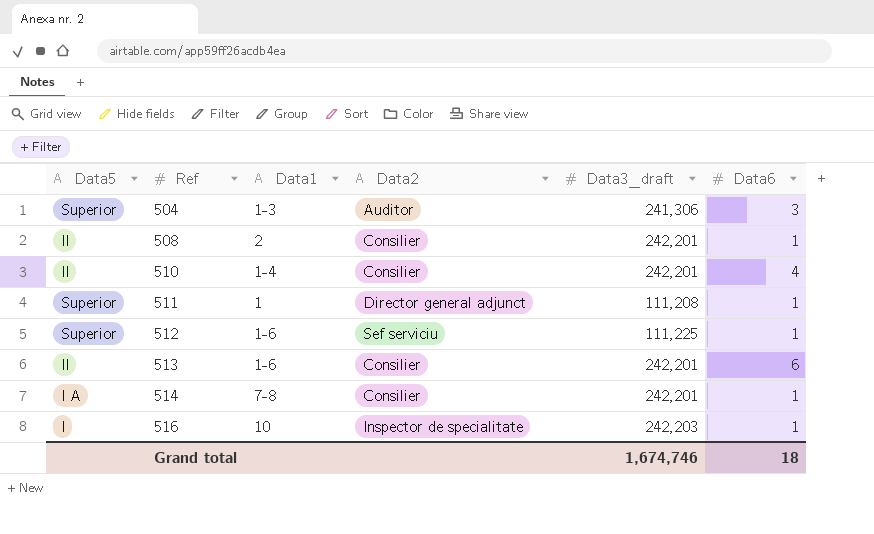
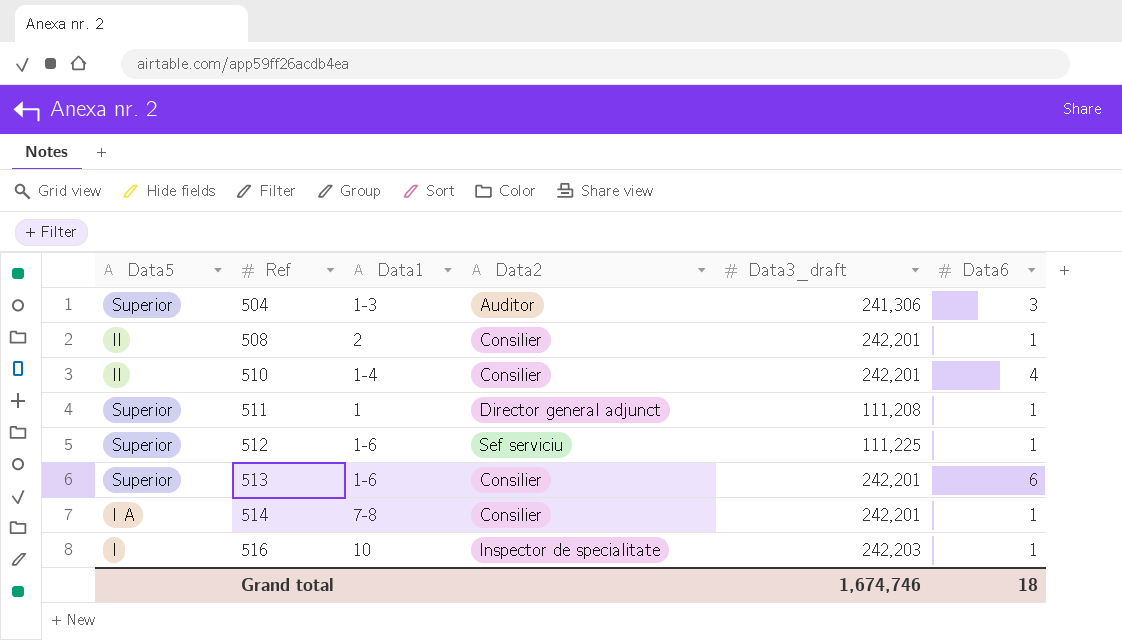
513 | Data5: II -> Superior

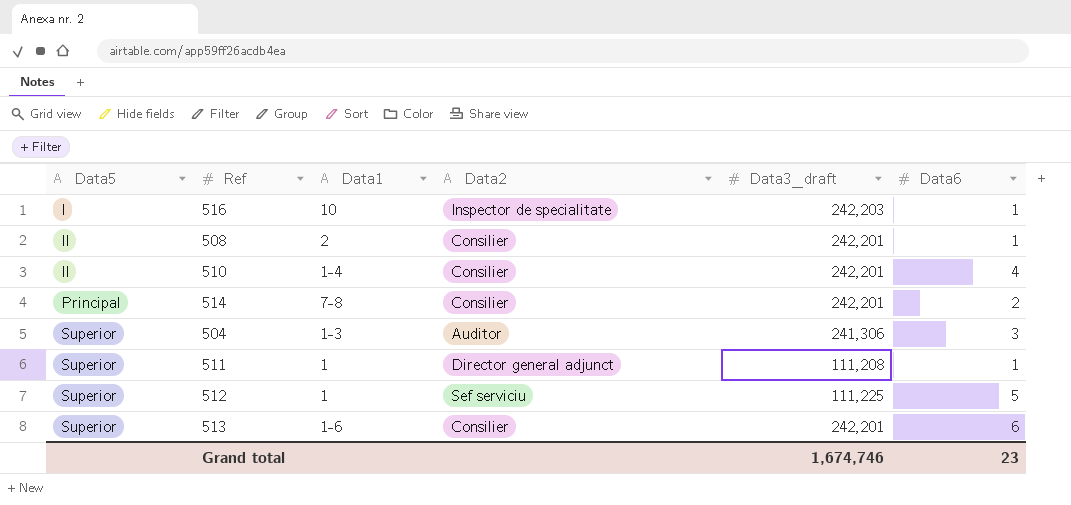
row order: Ref ascending -> Data5 ascending
514 | Data5: I A -> Principal
514 | Data6: 1 -> 2
512 | Data1: 1-6 -> 1
512 | Data6: 1 -> 5
Grand total | Data6: 18 -> 23

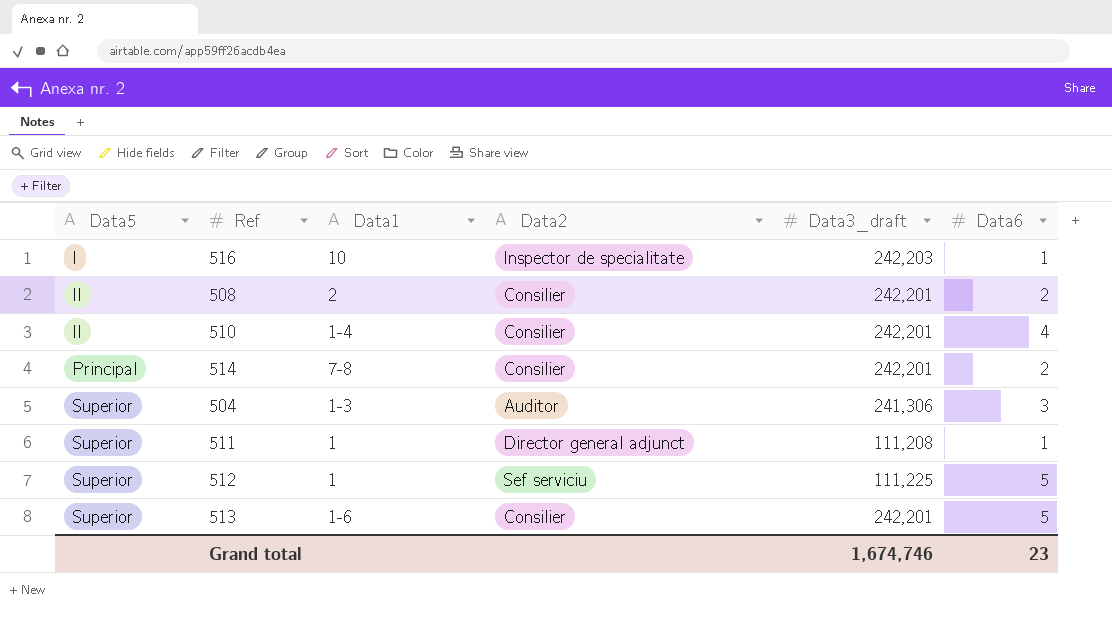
508 | Data6: 1 -> 2
513 | Data6: 6 -> 5

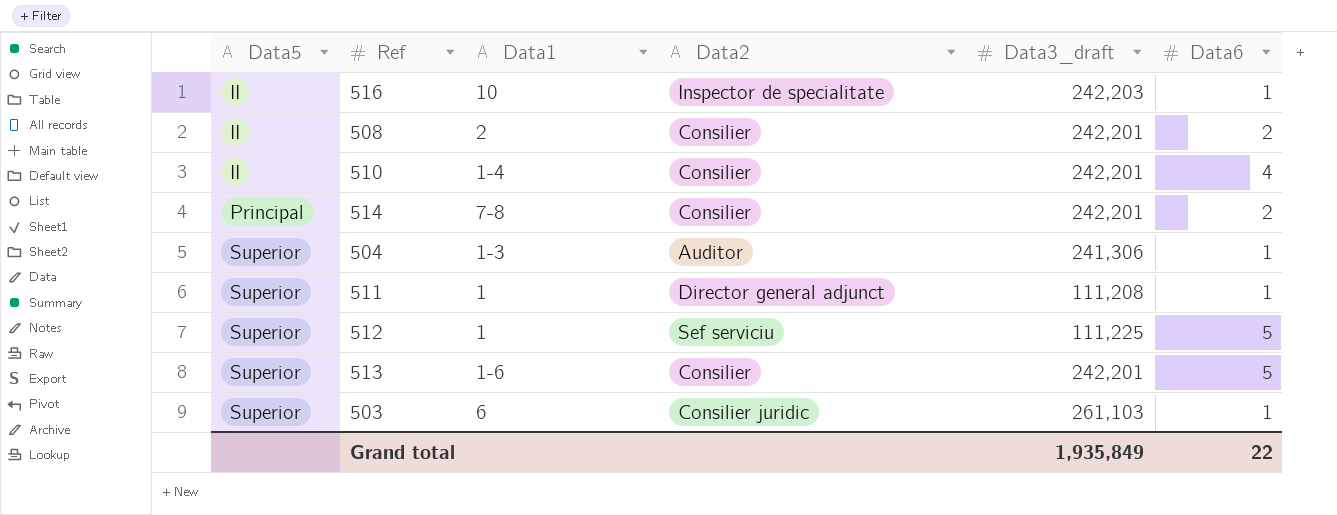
516 | Data5: I -> II
504 | Data6: 3 -> 1
row 503: none -> Superior | 6 | Consilier juridic | 261,103 | 1
Grand total | Data3_draft: 1,674,746 -> 1,935,849
Grand total | Data6: 23 -> 22

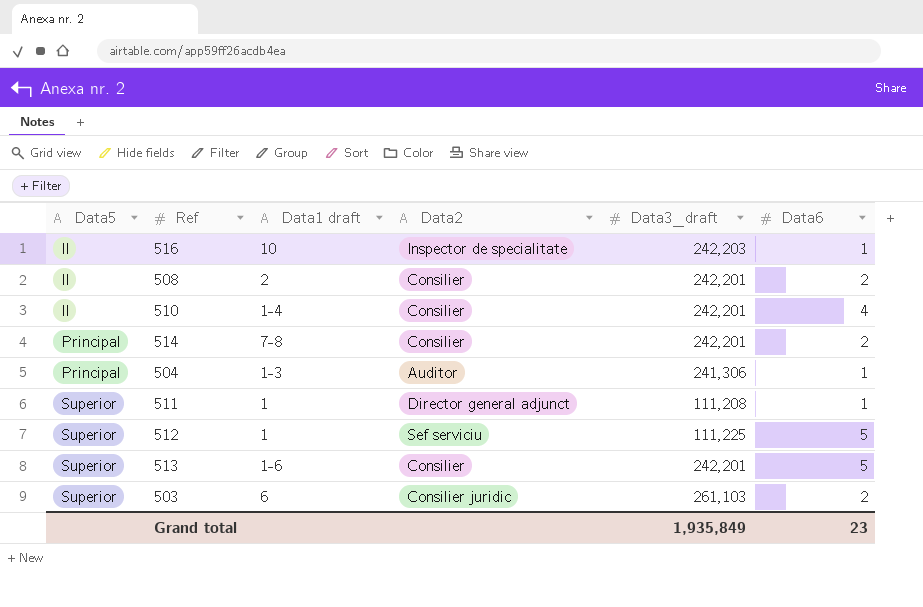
column name: Data1 -> Data1 draft
504 | Data5: Superior -> Principal
503 | Data6: 1 -> 2
Grand total | Data6: 22 -> 23

